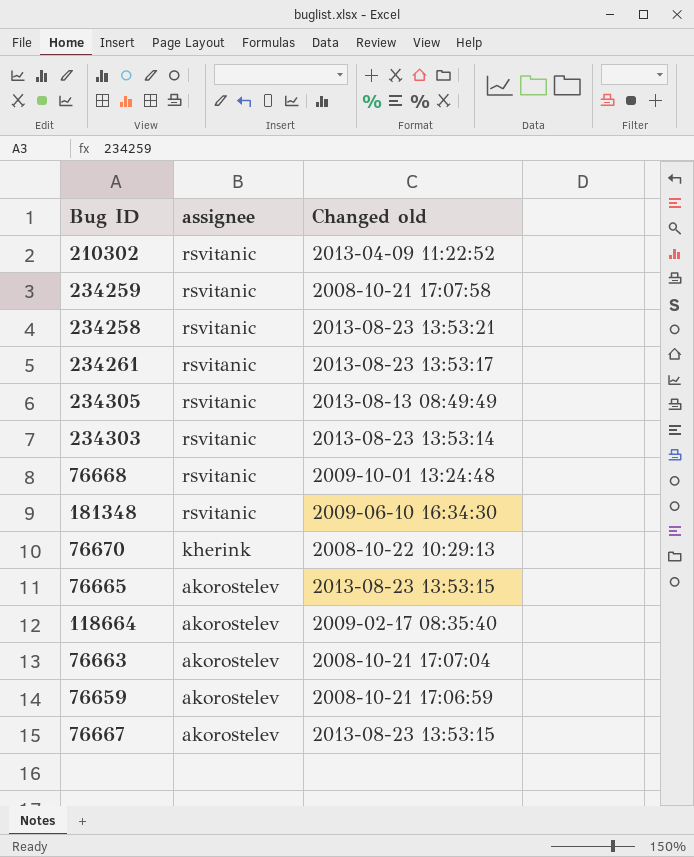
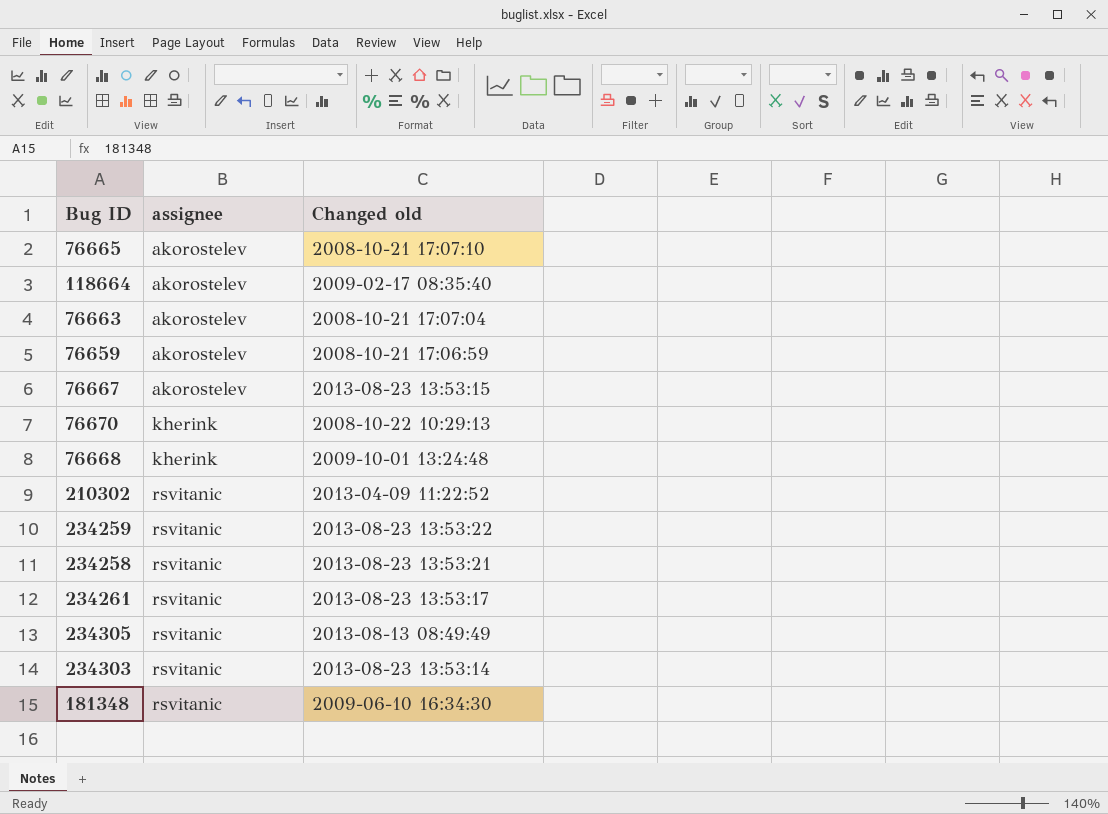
row order: assignee descending -> assignee ascending
76665 | Changed old: 2013-08-23 13:53:15 -> 2008-10-21 17:07:10
76668 | assignee: rsvitanic -> kherink
234259 | Changed old: 2008-10-21 17:07:58 -> 2013-08-23 13:53:22

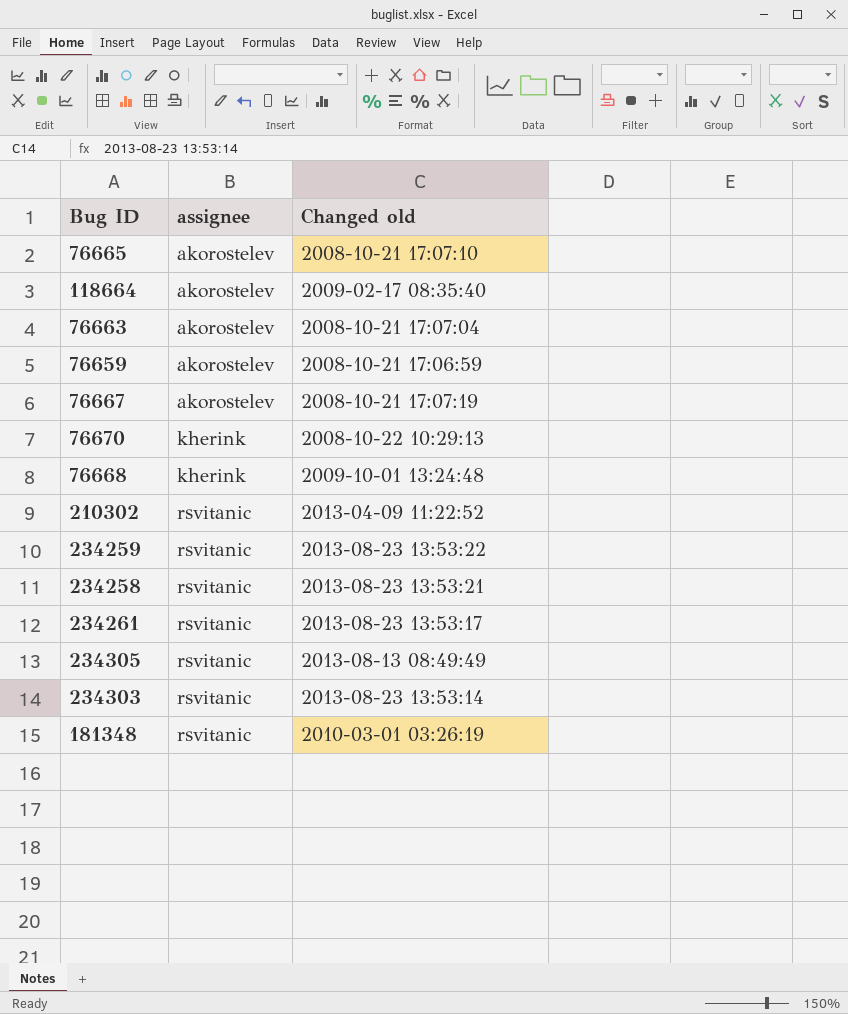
76667 | Changed old: 2013-08-23 13:53:15 -> 2008-10-21 17:07:19
181348 | Changed old: 2009-06-10 16:34:30 -> 2010-03-01 03:26:19

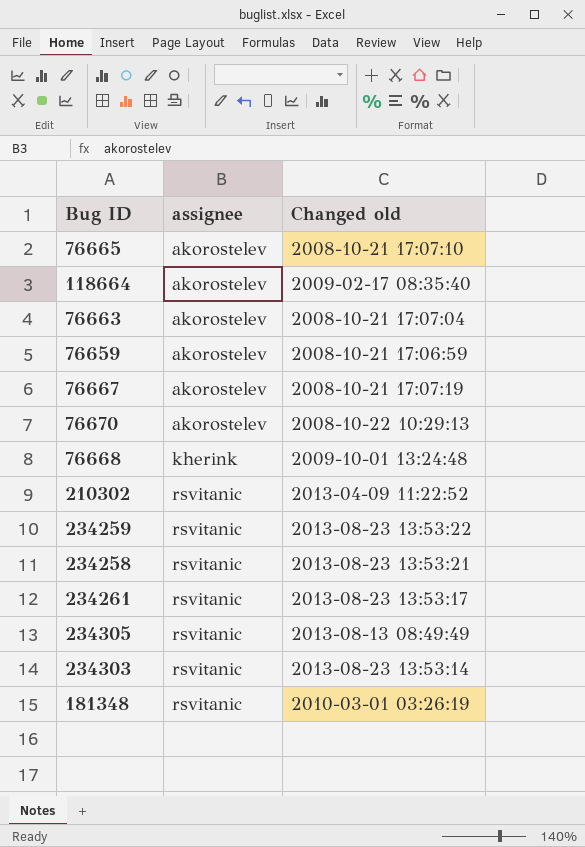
76670 | assignee: kherink -> akorostelev

